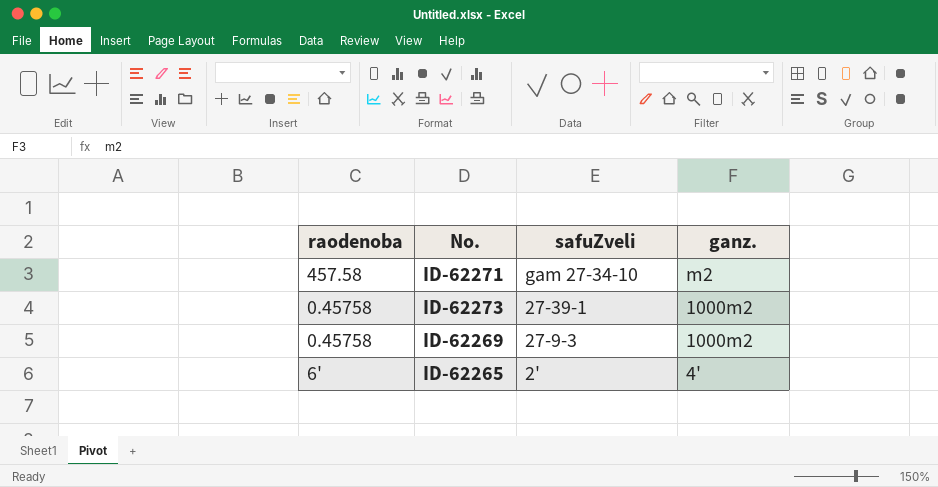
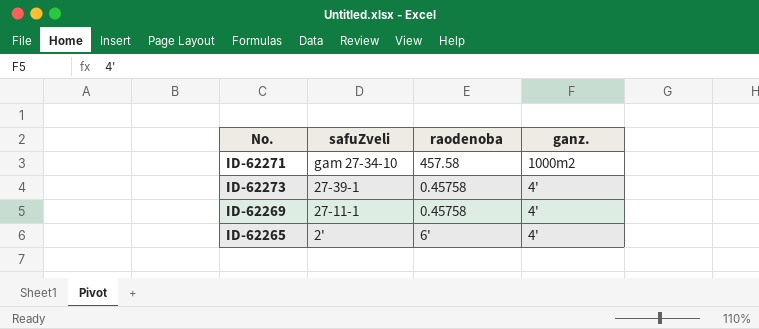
column raodenoba | position: 1 -> 3
ID-62271 | ganz.: m2 -> 1000m2
ID-62273 | ganz.: 1000m2 -> 4'
ID-62269 | safuZveli: 27-9-3 -> 27-11-1
ID-62269 | ganz.: 1000m2 -> 4'

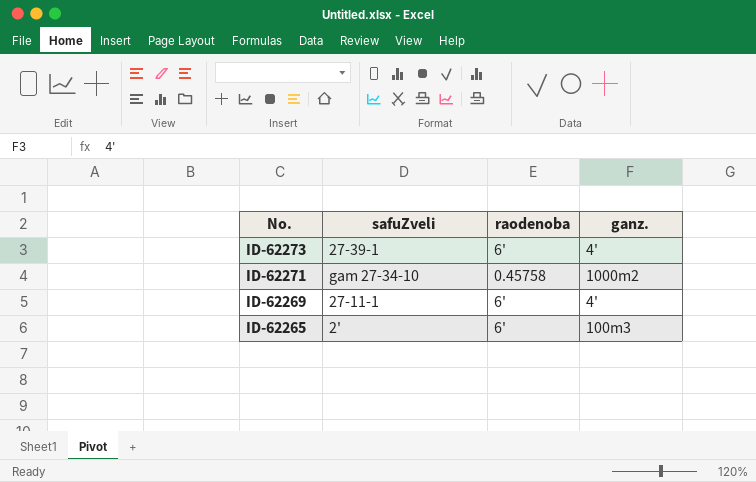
row order: safuZveli descending -> No. descending
ID-62273 | raodenoba: 0.45758 -> 6'
ID-62271 | raodenoba: 457.58 -> 0.45758
ID-62269 | raodenoba: 0.45758 -> 6'
ID-62265 | ganz.: 4' -> 100m3

